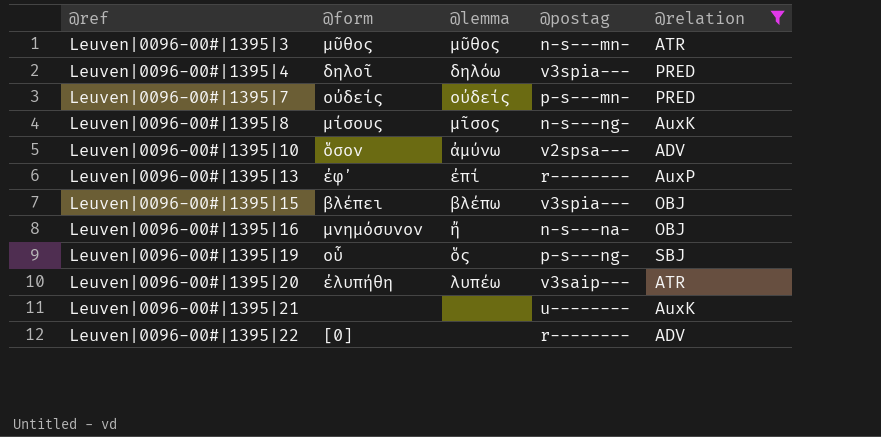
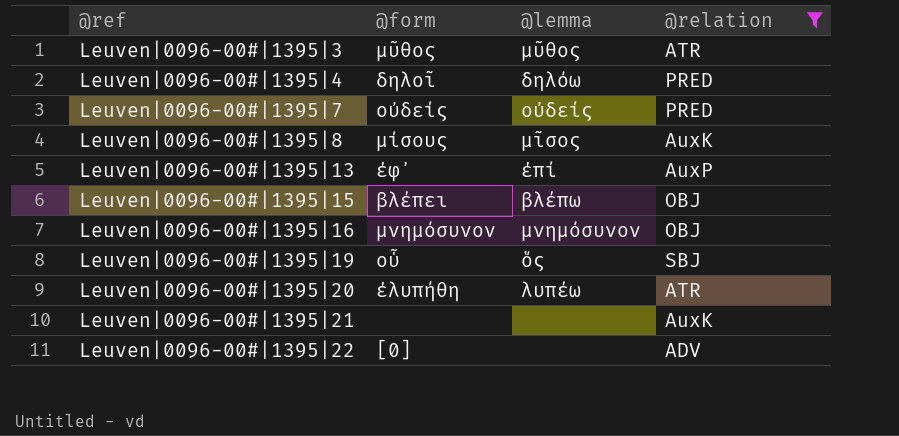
column @postag | position: 4 -> none
row Leuven|0096-00#|1395|10: ὅσον | ἀμύνω | v2spsa--- | ADV -> none
Leuven|0096-00#|1395|16 | @lemma: ἤ -> μνημόσυνον

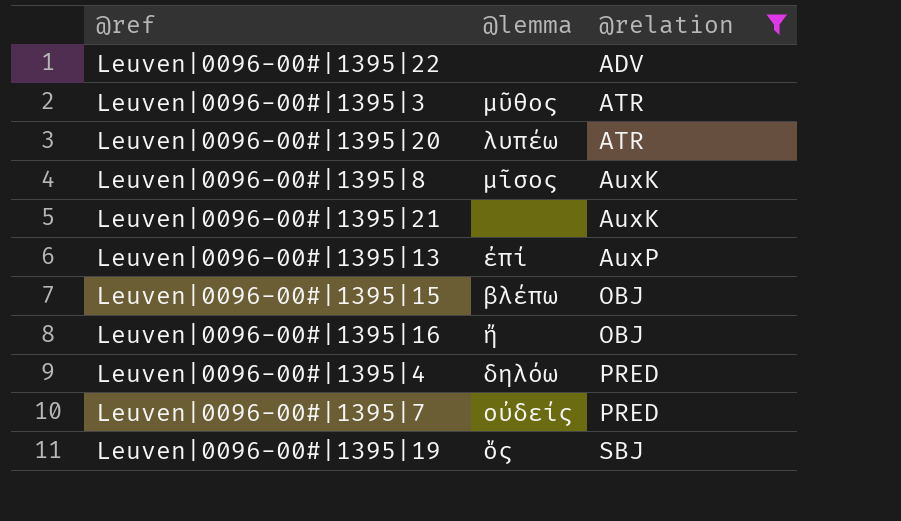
row order: @ref ascending -> @relation ascending
column @form | position: 2 -> none
Leuven|0096-00#|1395|16 | @lemma: μνημόσυνον -> ἤ

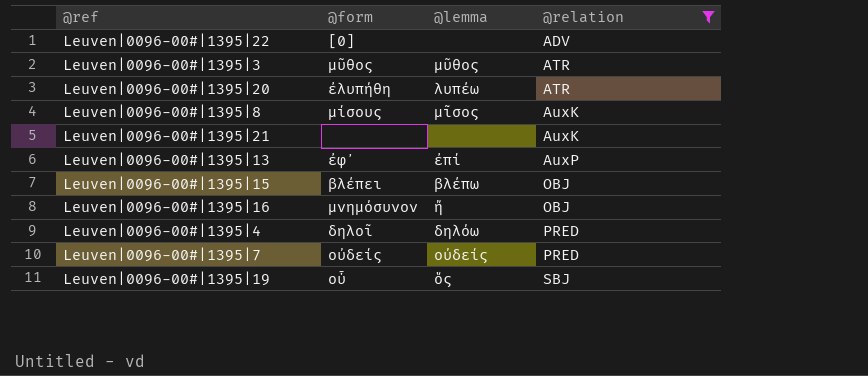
column @form | position: none -> 2

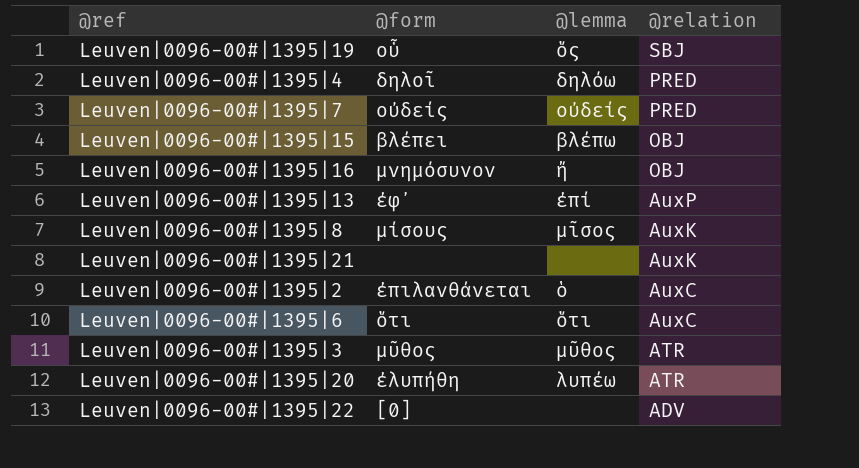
filter: @relation != AuxC -> none
row order: @relation ascending -> @relation descending

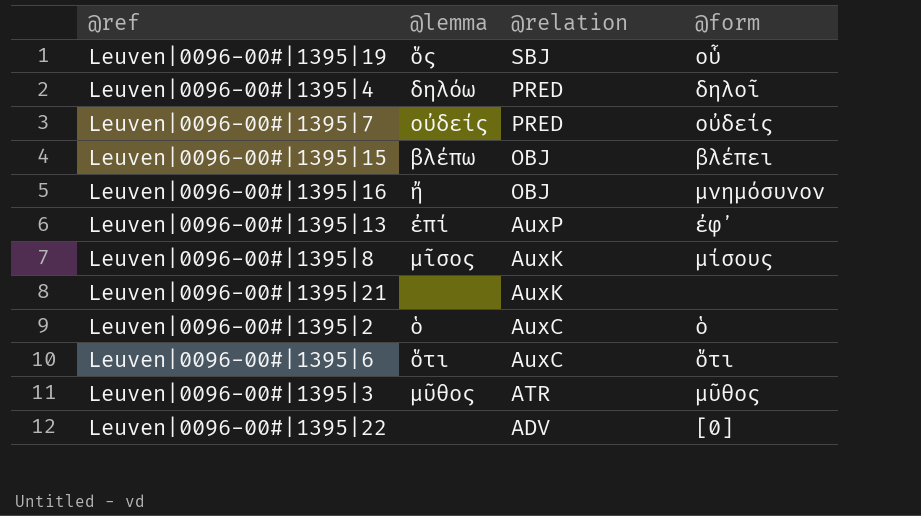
column @form | position: 2 -> 4
row Leuven|0096-00#|1395|20: ἐλυπήθη | λυπέω | ATR -> none
Leuven|0096-00#|1395|2 | @form: ἐπιλανθάνεται -> ὁ

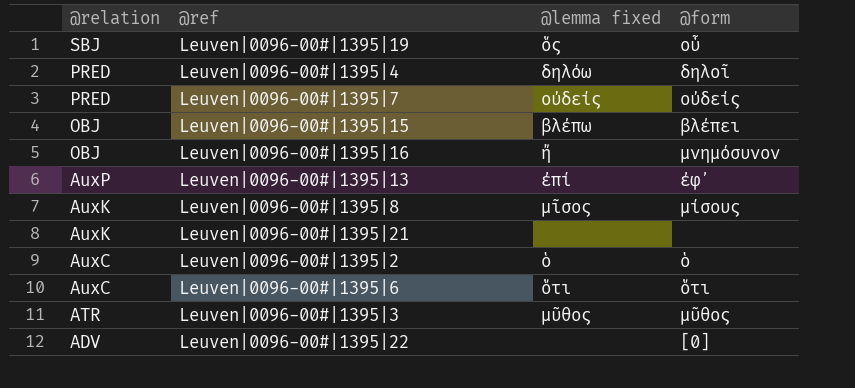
column @relation | position: 3 -> 1
column name: @lemma -> @lemma fixed

